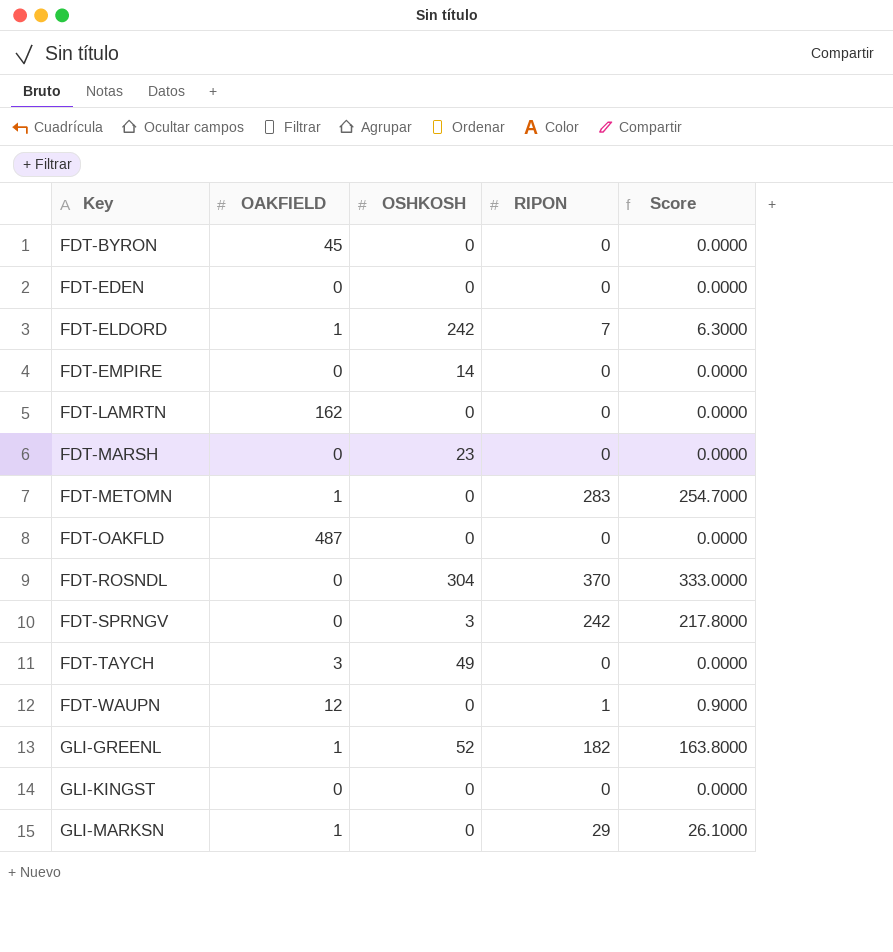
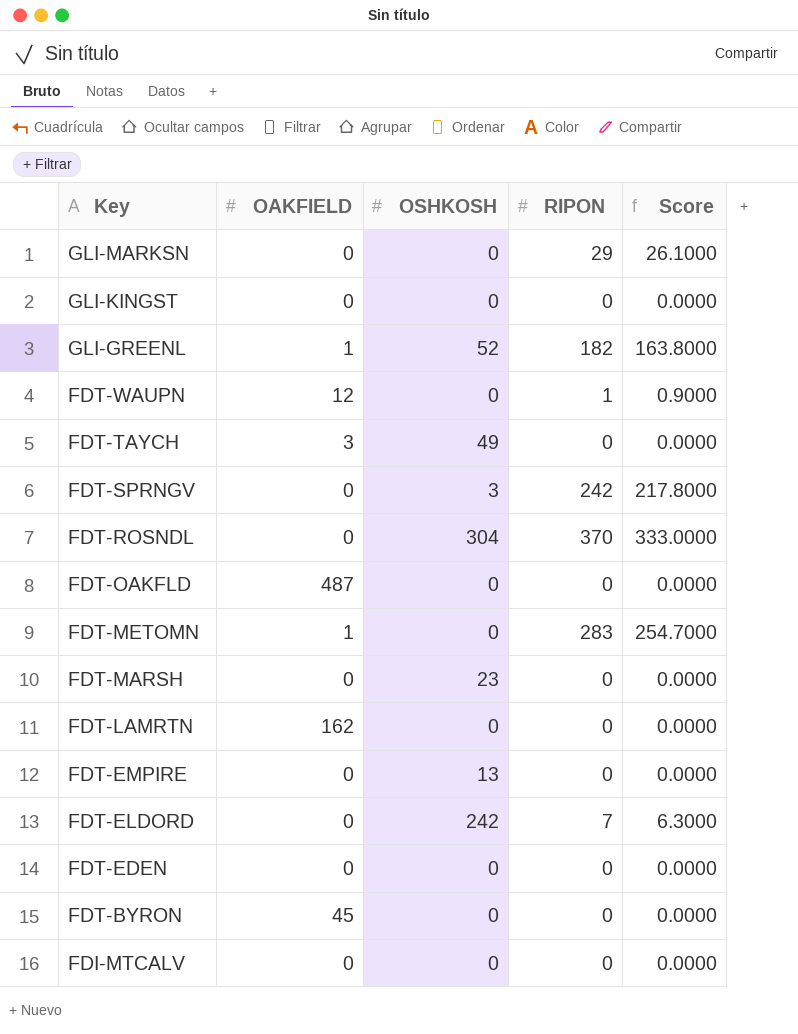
row order: Key ascending -> Key descending
GLI-MARKSN | OAKFIELD: 1 -> 0
FDT-EMPIRE | OSHKOSH: 14 -> 13
FDT-ELDORD | OAKFIELD: 1 -> 0
row FDI-MTCALV: none -> 0 | 0 | 0 | 0.0000

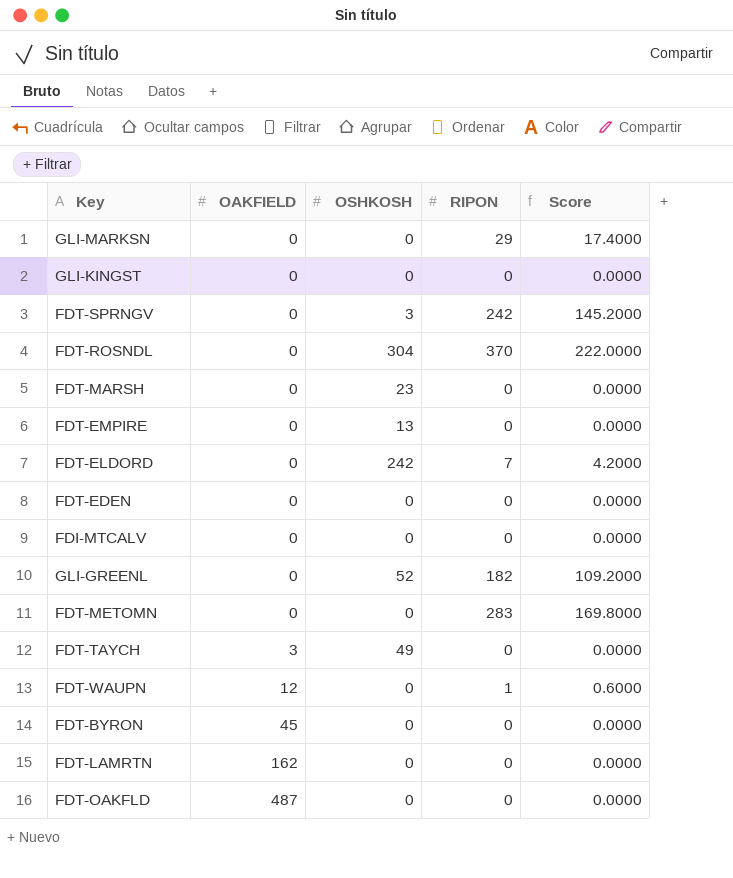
row order: Key descending -> OAKFIELD ascending
column Score | formula: [RIPON] * 0.9 -> [RIPON] * 0.6
GLI-GREENL | OAKFIELD: 1 -> 0
FDT-METOMN | OAKFIELD: 1 -> 0

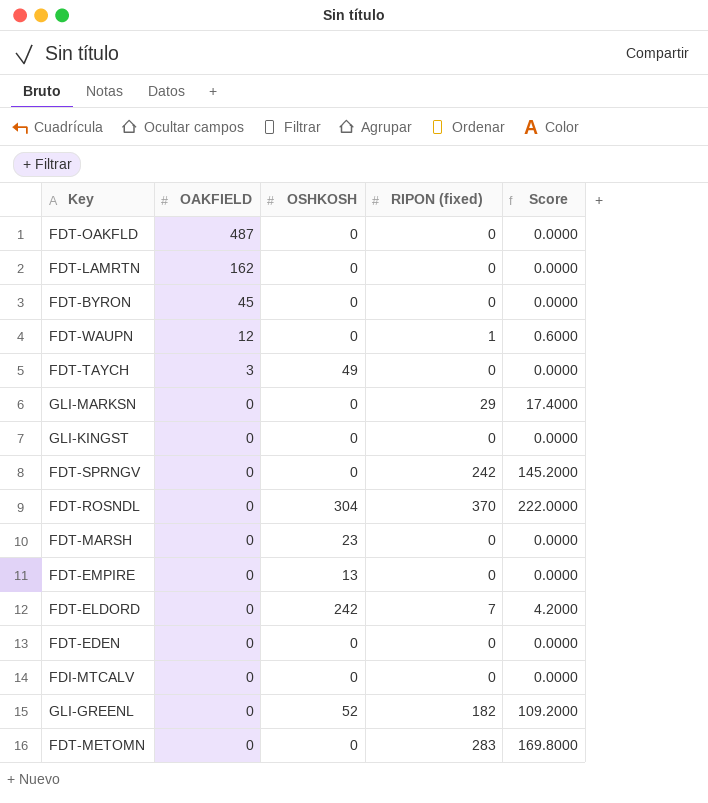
row order: OAKFIELD ascending -> OAKFIELD descending
column name: RIPON -> RIPON (fixed)
FDT-SPRNGV | OSHKOSH: 3 -> 0

